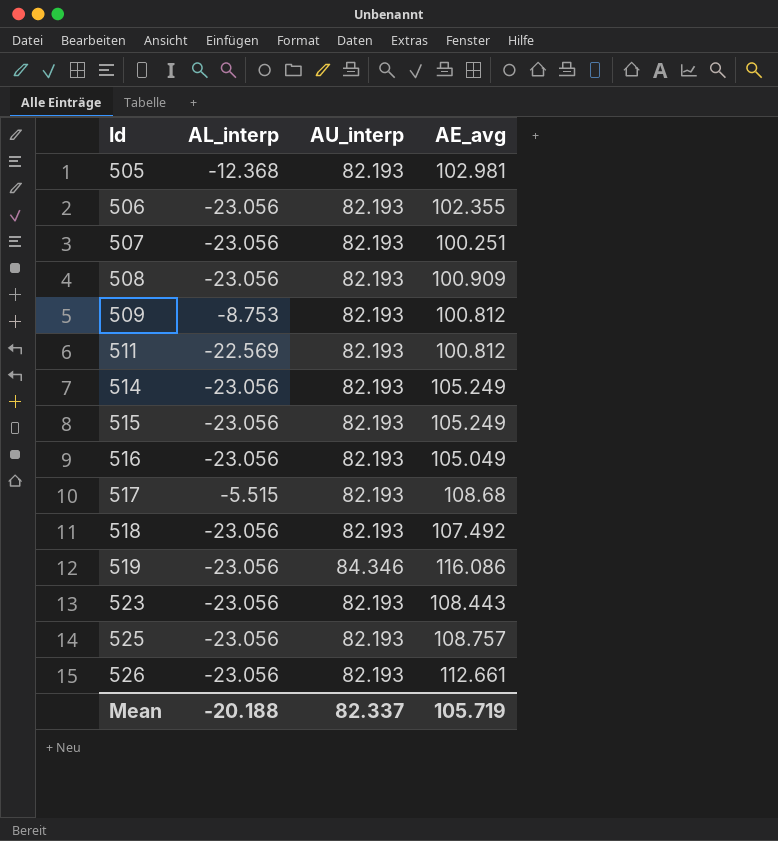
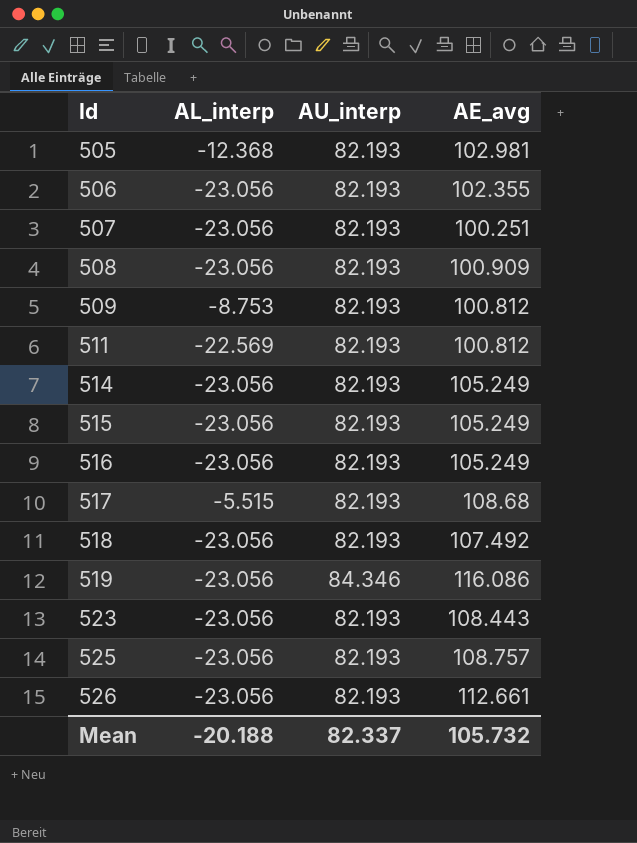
516 | AE_avg: 105.049 -> 105.249
Mean | AE_avg: 105.719 -> 105.732

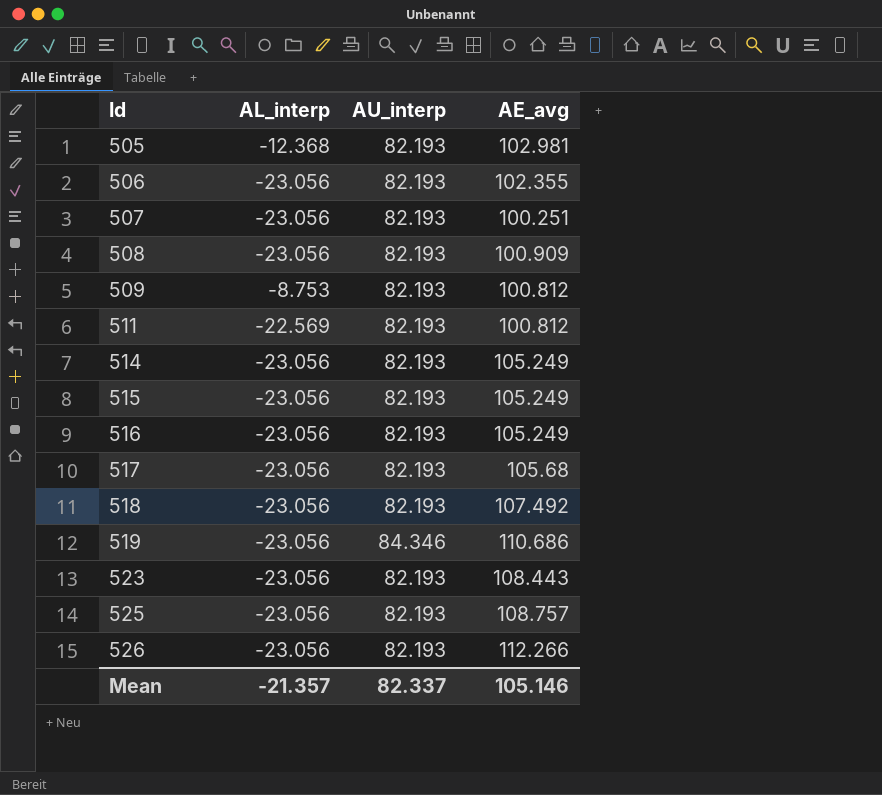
517 | AL_interp: -5.515 -> -23.056
517 | AE_avg: 108.68 -> 105.68
519 | AE_avg: 116.086 -> 110.686
526 | AE_avg: 112.661 -> 112.266
Mean | AL_interp: -20.188 -> -21.357
Mean | AE_avg: 105.732 -> 105.146

